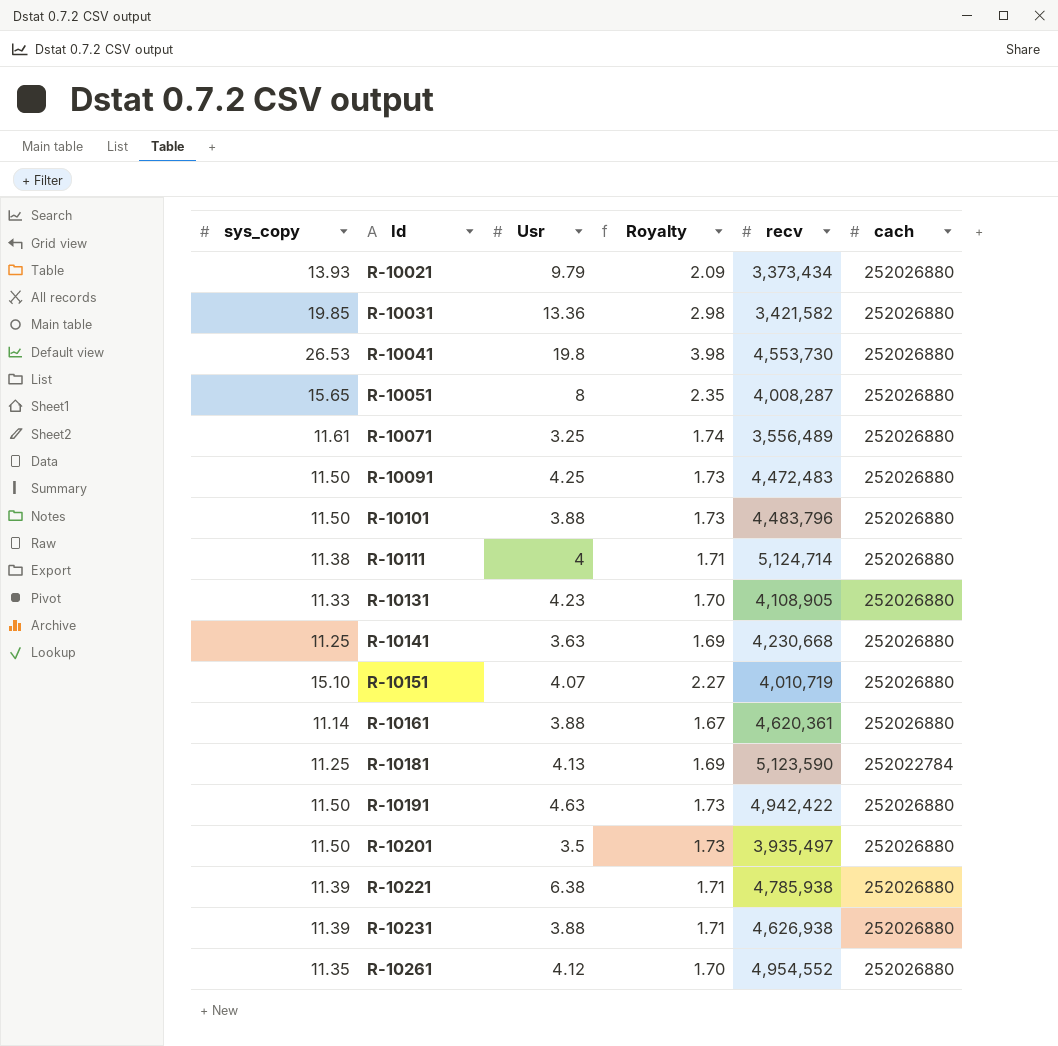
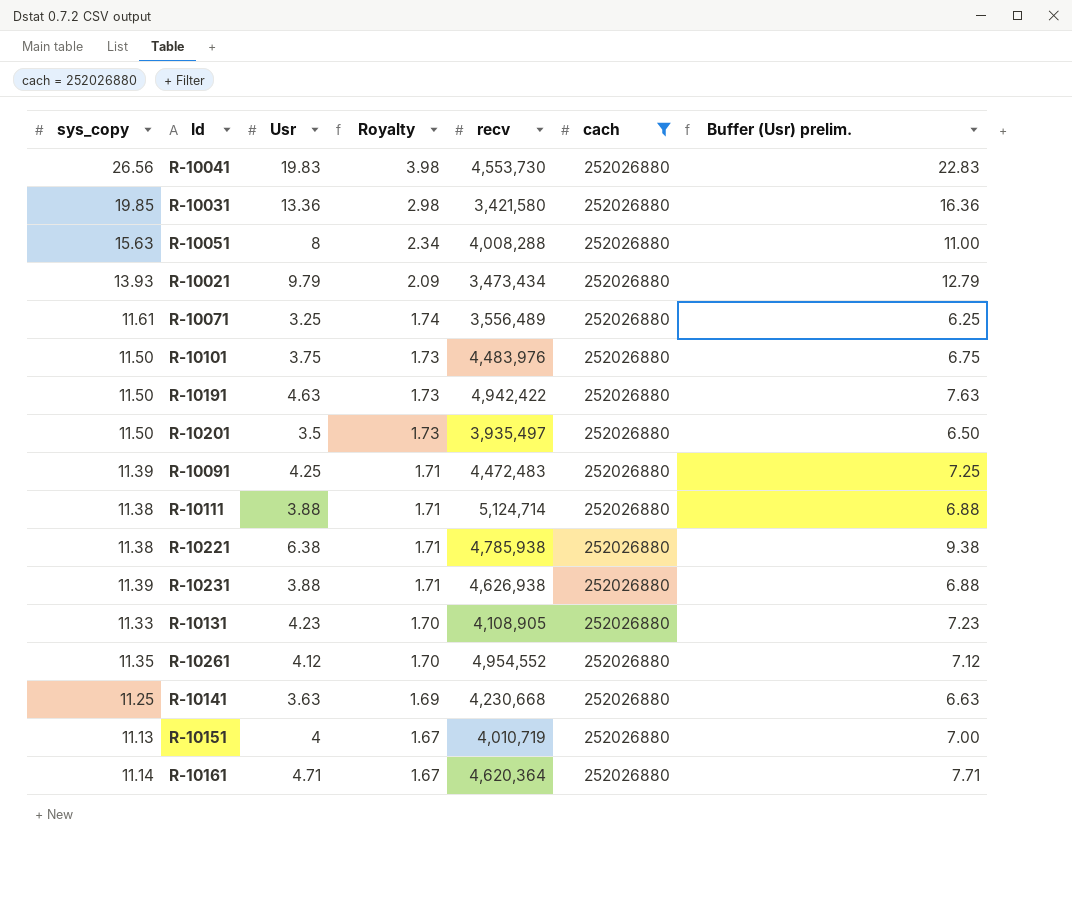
filter: none -> cach = 252026880
row order: Id ascending -> Royalty descending
column Buffer (Usr) prelim. | formula: none -> [Usr] + 3
R-10041 | sys_copy: 26.53 -> 26.56
R-10041 | Usr: 19.8 -> 19.83
R-10031 | recv: 3,421,582 -> 3,421,580
R-10051 | sys_copy: 15.65 -> 15.63
R-10051 | Royalty: 2.35 -> 2.34
R-10051 | recv: 4,008,287 -> 4,008,288
R-10021 | recv: 3,373,434 -> 3,473,434
R-10101 | Usr: 3.88 -> 3.75
R-10101 | recv: 4,483,796 -> 4,483,976
R-10091 | sys_copy: 11.50 -> 11.39
R-10091 | Royalty: 1.73 -> 1.71
R-10111 | Usr: 4 -> 3.88
R-10221 | sys_copy: 11.39 -> 11.38
R-10151 | sys_copy: 15.10 -> 11.13
R-10151 | Usr: 4.07 -> 4
R-10151 | Royalty: 2.27 -> 1.67
R-10161 | Usr: 3.88 -> 4.71
R-10161 | recv: 4,620,361 -> 4,620,364

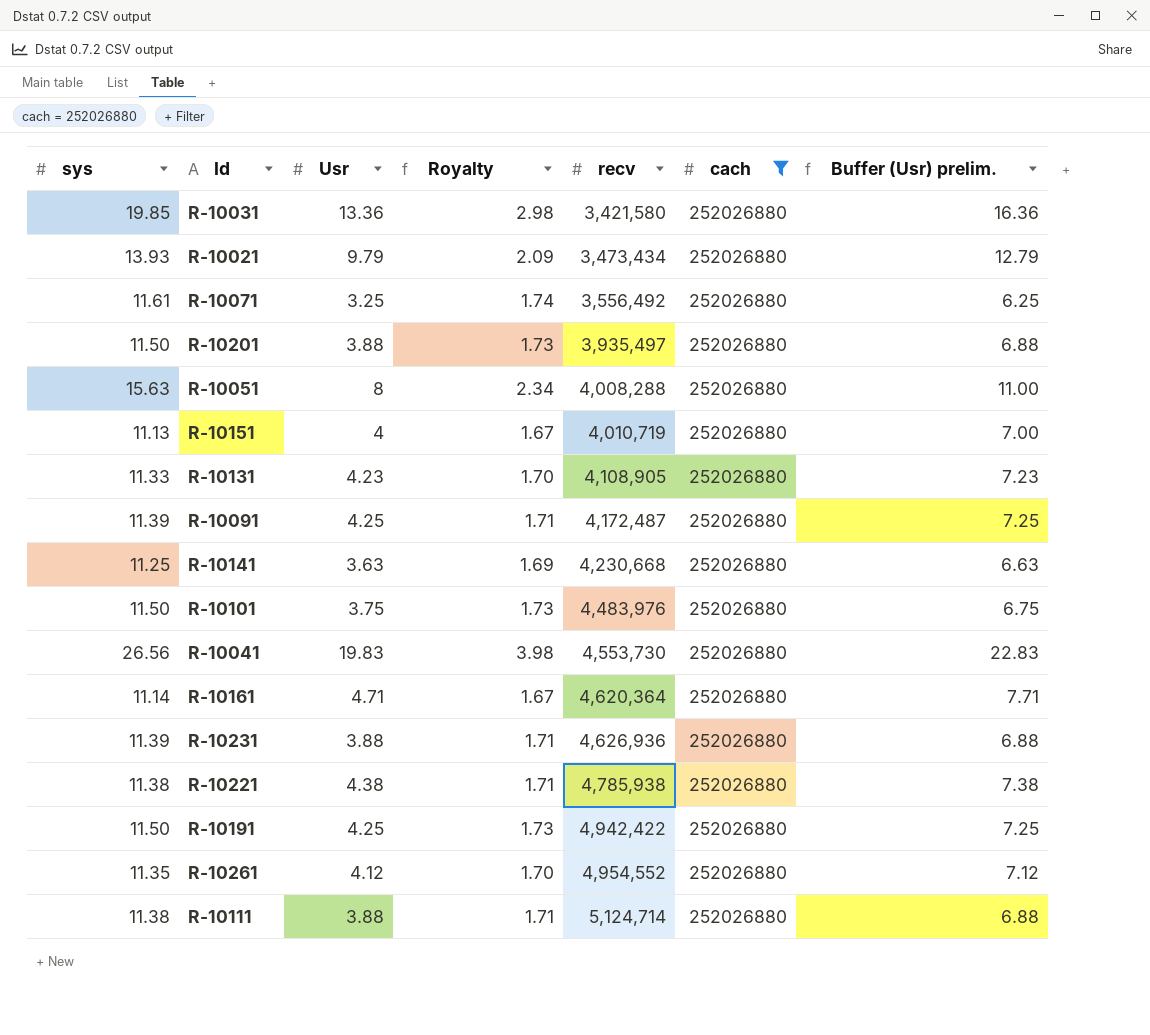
row order: Royalty descending -> recv ascending
column name: sys_copy -> sys
R-10071 | recv: 3,556,489 -> 3,556,492
R-10201 | Usr: 3.5 -> 3.88
R-10201 | Buffer (Usr) prelim.: 6.50 -> 6.88
R-10091 | recv: 4,472,483 -> 4,172,487
R-10231 | recv: 4,626,938 -> 4,626,936
R-10221 | Usr: 6.38 -> 4.38
R-10221 | Buffer (Usr) prelim.: 9.38 -> 7.38
R-10191 | Usr: 4.63 -> 4.25
R-10191 | Buffer (Usr) prelim.: 7.63 -> 7.25

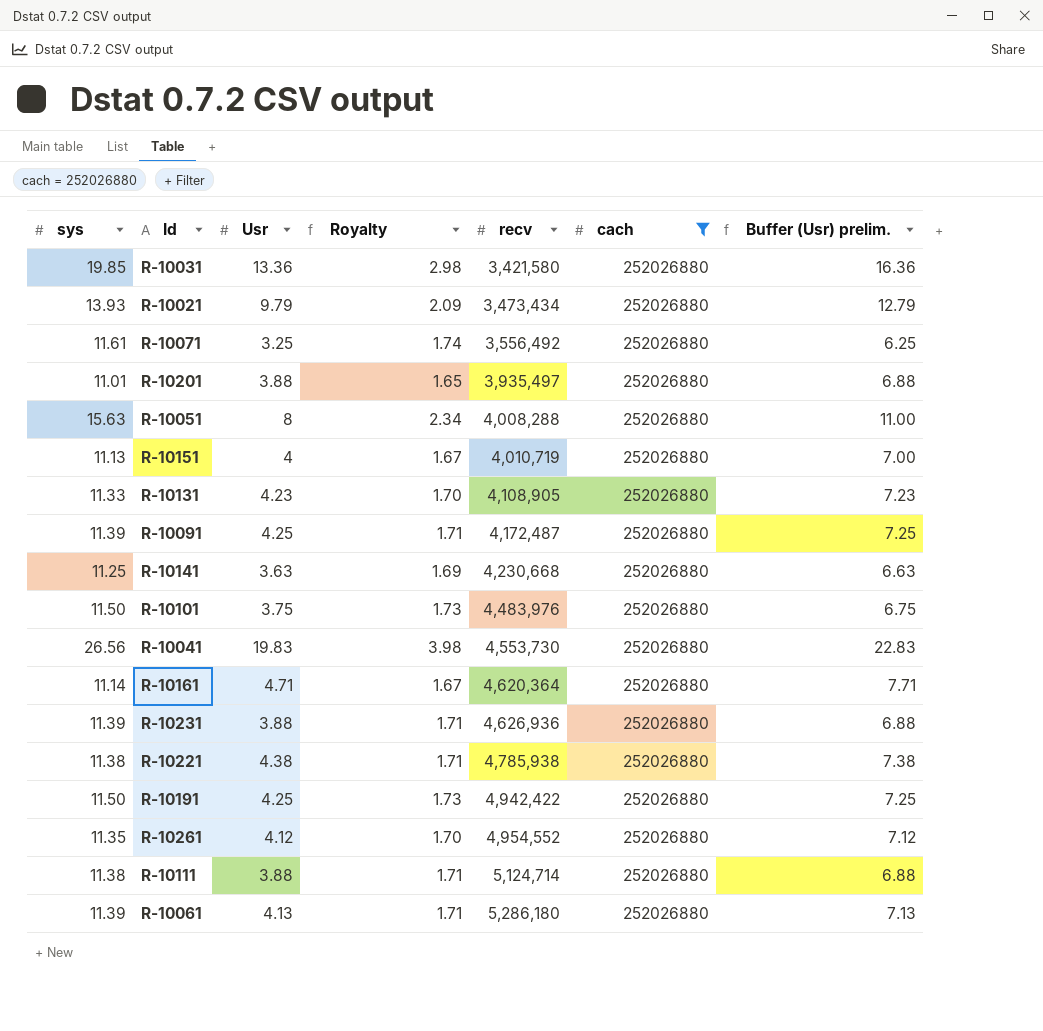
R-10201 | sys: 11.50 -> 11.01
R-10201 | Royalty: 1.73 -> 1.65
row R-10061: none -> 11.39 | 4.13 | 1.71 | 5,286,180 | 252026880 | 7.13

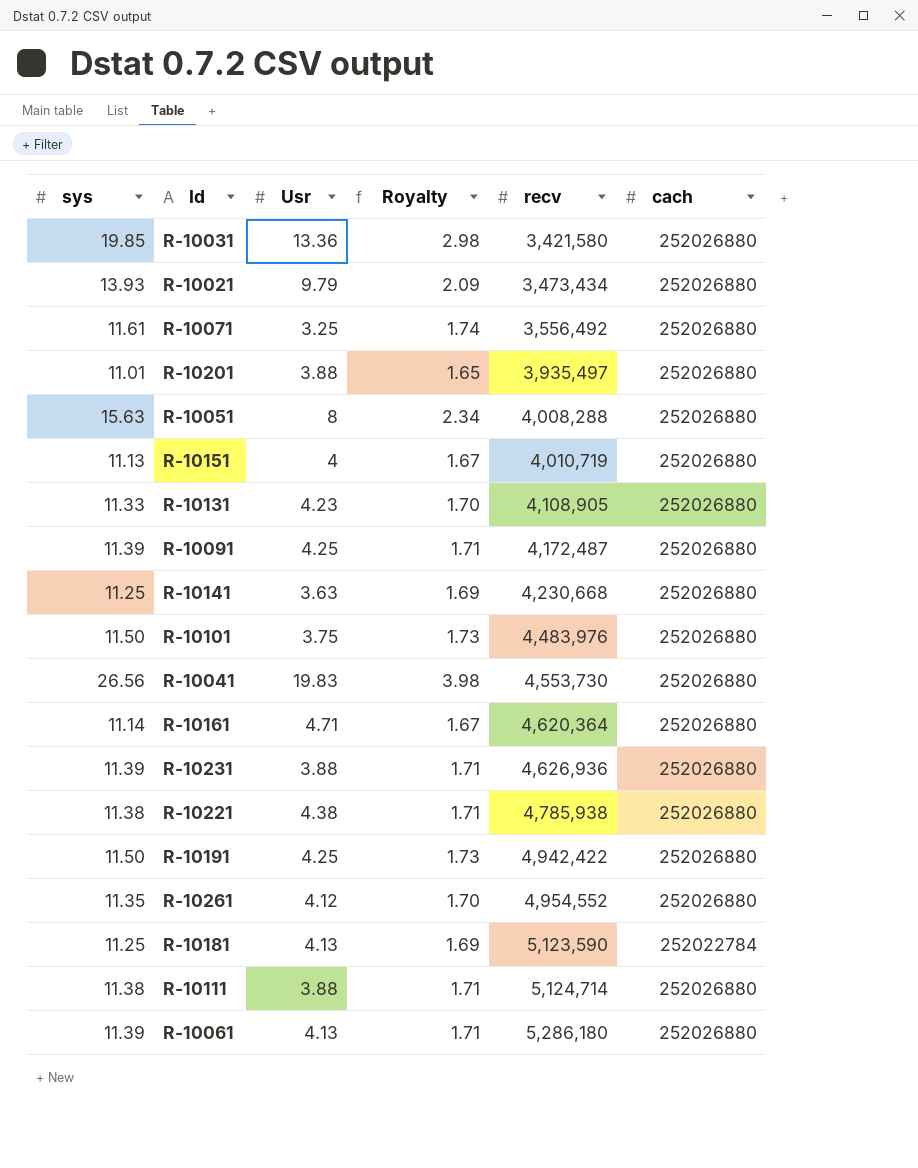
filter: cach = 252026880 -> none
column Buffer (Usr) prelim. | formula: [Usr] + 3 -> none

